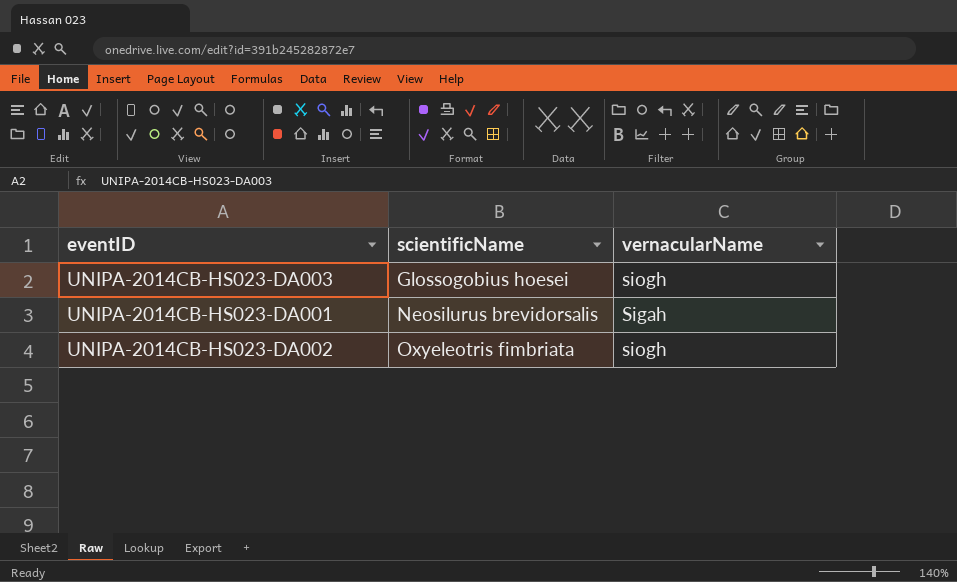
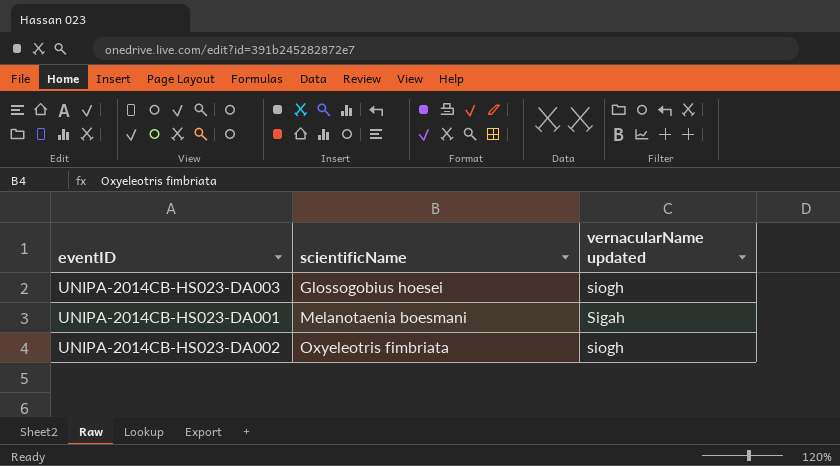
column name: vernacularName -> vernacularName updated
UNIPA-2014CB-HS023-DA001 | scientificName: Neosilurus brevidorsalis -> Melanotaenia boesmani

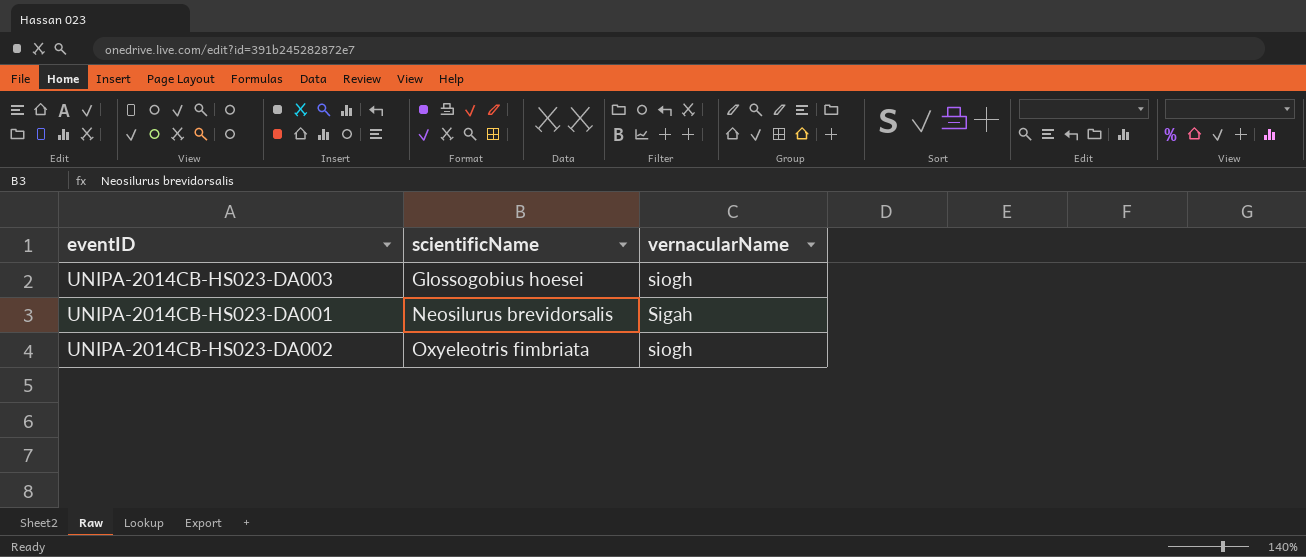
column name: vernacularName updated -> vernacularName
UNIPA-2014CB-HS023-DA001 | scientificName: Melanotaenia boesmani -> Neosilurus brevidorsalis

